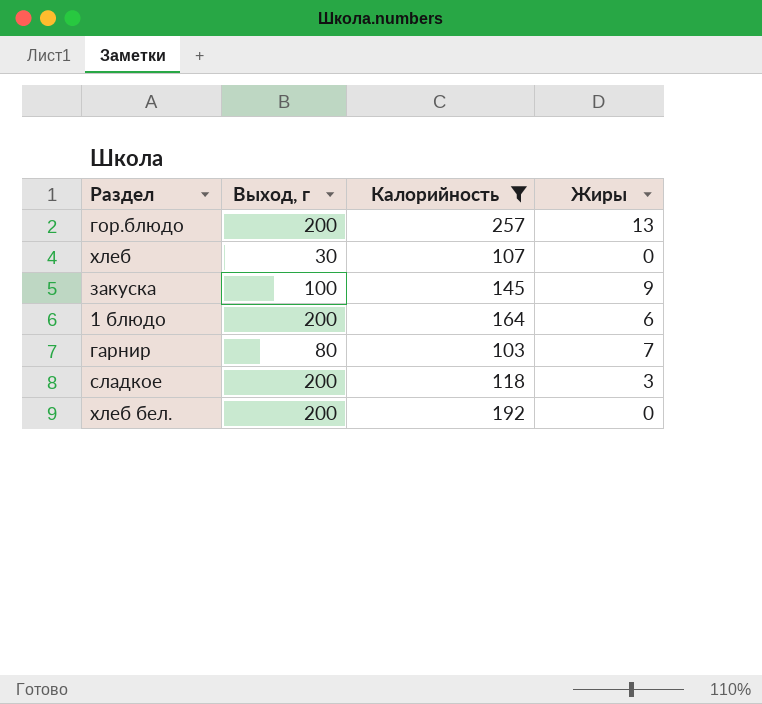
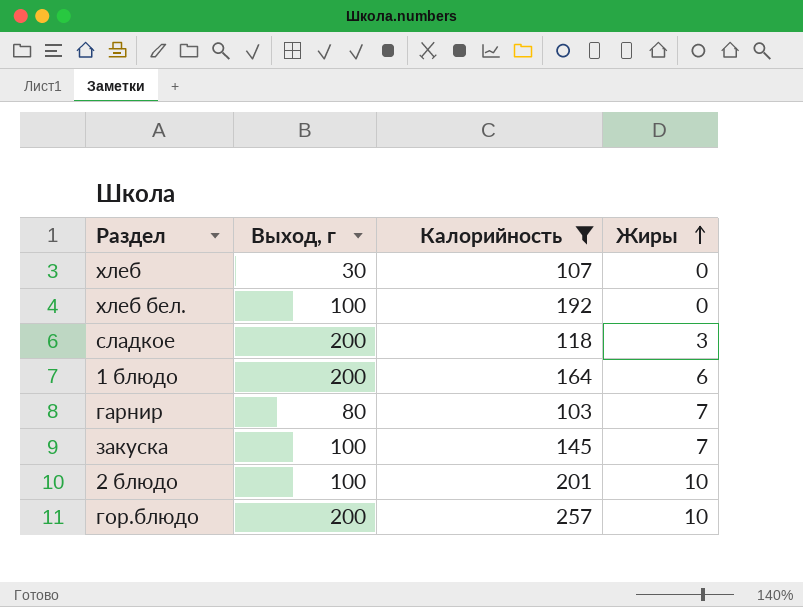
row order: none -> Жиры ascending
хлеб бел. | Выход, г: 200 -> 100
закуска | Жиры: 9 -> 7
row 2 блюдо: none -> 100 | 201 | 10
гор.блюдо | Жиры: 13 -> 10

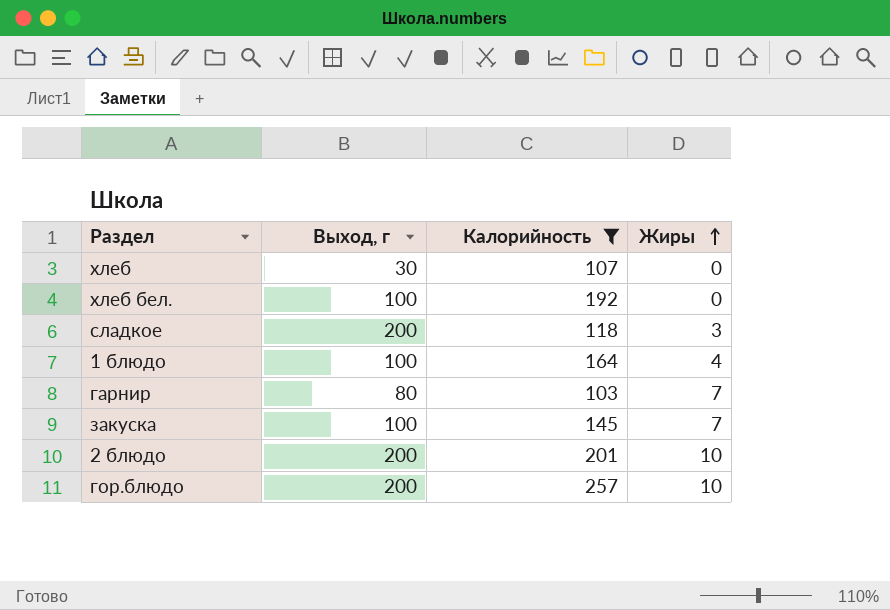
1 блюдо | Выход, г: 200 -> 100
1 блюдо | Жиры: 6 -> 4
2 блюдо | Выход, г: 100 -> 200

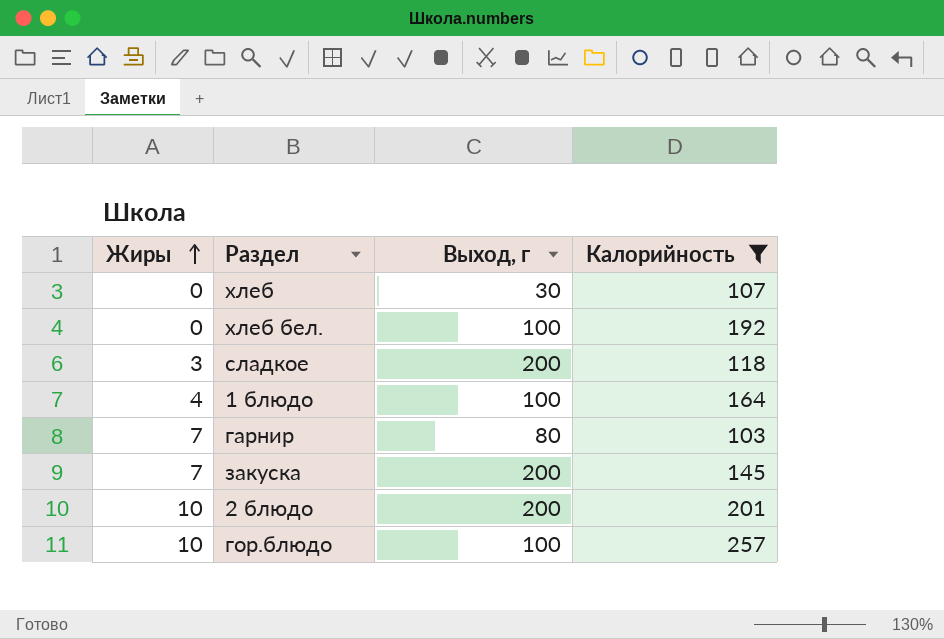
column Жиры | position: 4 -> 1
закуска | Выход, г: 100 -> 200
гор.блюдо | Выход, г: 200 -> 100

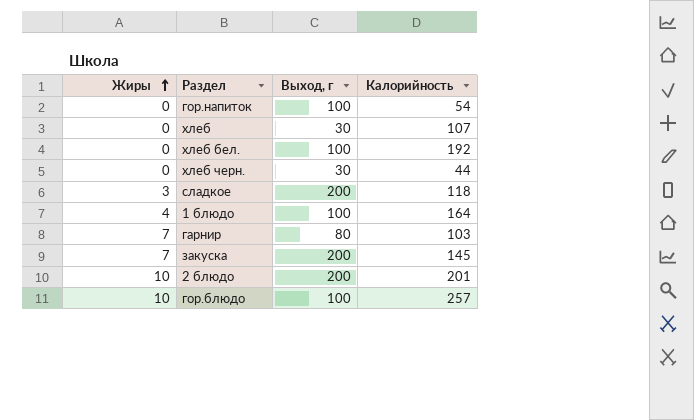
filter: Калорийность >= 103 -> none

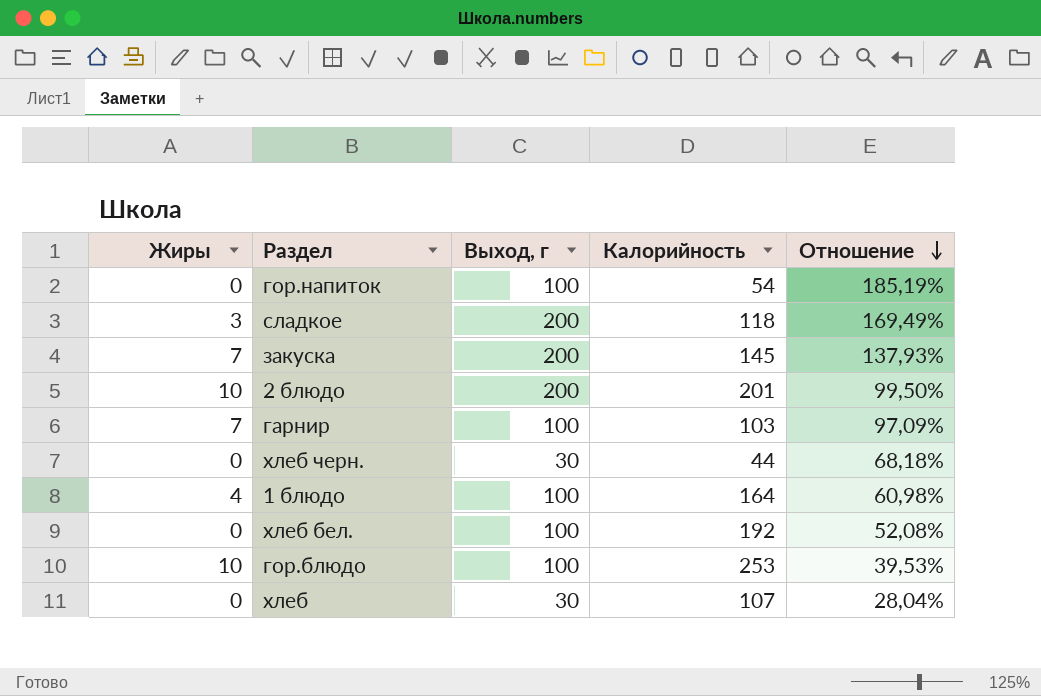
row order: Жиры ascending -> Отношение descending
column Отношение | formula: none -> [Выход, г] / [Калорийность]
гарнир | Выход, г: 80 -> 100
гор.блюдо | Калорийность: 257 -> 253

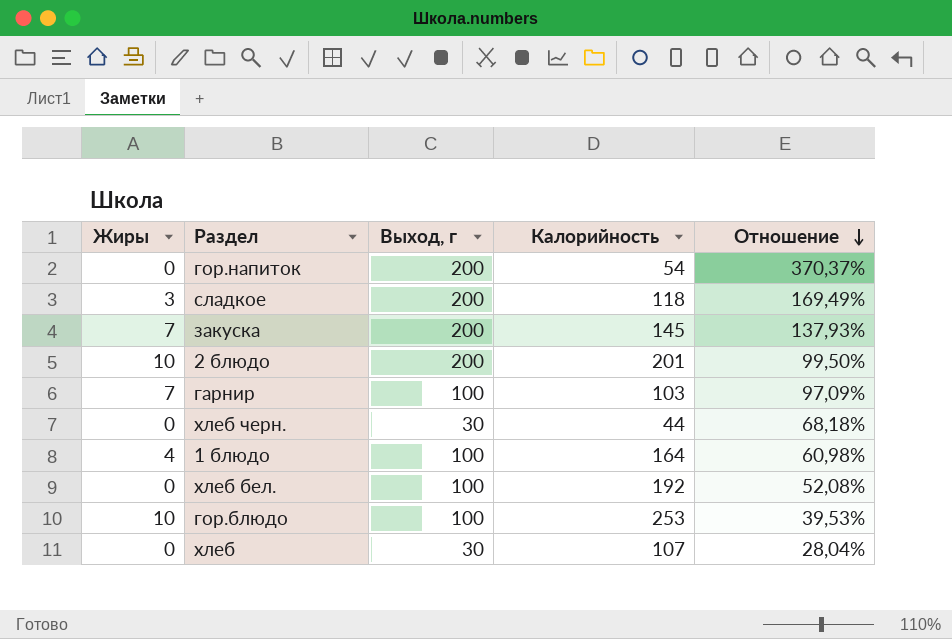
гор.напиток | Выход, г: 100 -> 200
гор.напиток | Отношение: 185,19% -> 370,37%

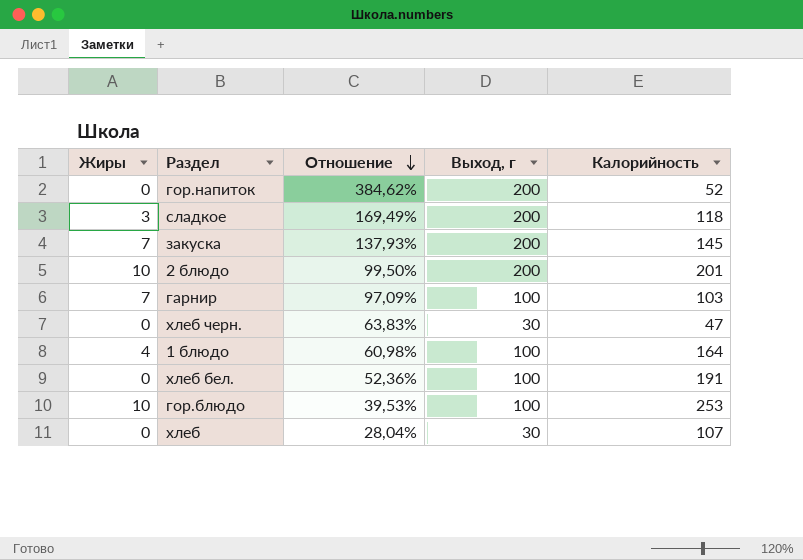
column Отношение | position: 5 -> 3
гор.напиток | Отношение: 370,37% -> 384,62%
гор.напиток | Калорийность: 54 -> 52
хлеб черн. | Отношение: 68,18% -> 63,83%
хлеб черн. | Калорийность: 44 -> 47
хлеб бел. | Отношение: 52,08% -> 52,36%
хлеб бел. | Калорийность: 192 -> 191

